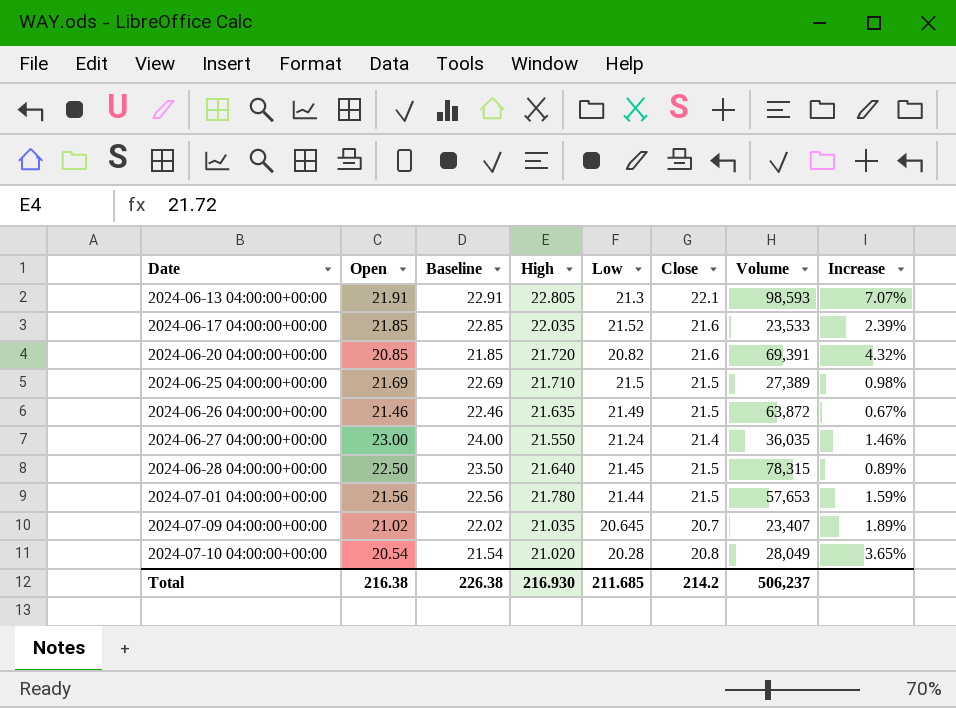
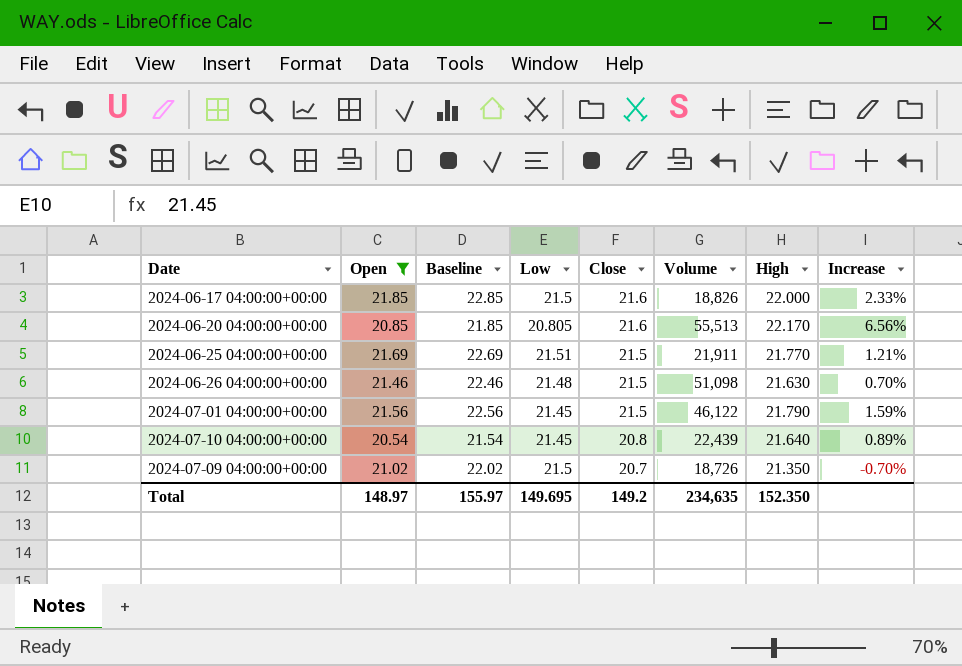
filter: none -> Open <= 21.85
row order: Date ascending -> Close descending
column High | position: 4 -> 7
2024-06-17 04:00:00+00:00 | Low: 21.52 -> 21.5
2024-06-17 04:00:00+00:00 | Volume: 23,533 -> 18,826
2024-06-17 04:00:00+00:00 | High: 22.035 -> 22.000
2024-06-17 04:00:00+00:00 | Increase: 2.39% -> 2.33%
2024-06-20 04:00:00+00:00 | Low: 20.82 -> 20.805
2024-06-20 04:00:00+00:00 | Volume: 69,391 -> 55,513
2024-06-20 04:00:00+00:00 | High: 21.720 -> 22.170
2024-06-20 04:00:00+00:00 | Increase: 4.32% -> 6.56%
2024-06-25 04:00:00+00:00 | Low: 21.5 -> 21.51
2024-06-25 04:00:00+00:00 | Volume: 27,389 -> 21,911
2024-06-25 04:00:00+00:00 | High: 21.710 -> 21.770
2024-06-25 04:00:00+00:00 | Increase: 0.98% -> 1.21%
2024-06-26 04:00:00+00:00 | Low: 21.49 -> 21.48
2024-06-26 04:00:00+00:00 | Volume: 63,872 -> 51,098
2024-06-26 04:00:00+00:00 | High: 21.635 -> 21.630
2024-06-26 04:00:00+00:00 | Increase: 0.67% -> 0.70%
2024-07-01 04:00:00+00:00 | Low: 21.44 -> 21.45
2024-07-01 04:00:00+00:00 | Volume: 57,653 -> 46,122
2024-07-01 04:00:00+00:00 | High: 21.780 -> 21.790
2024-07-10 04:00:00+00:00 | Low: 20.28 -> 21.45
2024-07-10 04:00:00+00:00 | Volume: 28,049 -> 22,439
2024-07-10 04:00:00+00:00 | High: 21.020 -> 21.640
2024-07-10 04:00:00+00:00 | Increase: 3.65% -> 0.89%
2024-07-09 04:00:00+00:00 | Low: 20.645 -> 21.5
2024-07-09 04:00:00+00:00 | Volume: 23,407 -> 18,726
2024-07-09 04:00:00+00:00 | High: 21.035 -> 21.350
2024-07-09 04:00:00+00:00 | Increase: 1.89% -> -0.70%
Total | Open: 216.38 -> 148.97
Total | Baseline: 226.38 -> 155.97
Total | Low: 211.685 -> 149.695
Total | Close: 214.2 -> 149.2
Total | Volume: 506,237 -> 234,635
Total | High: 216.930 -> 152.350

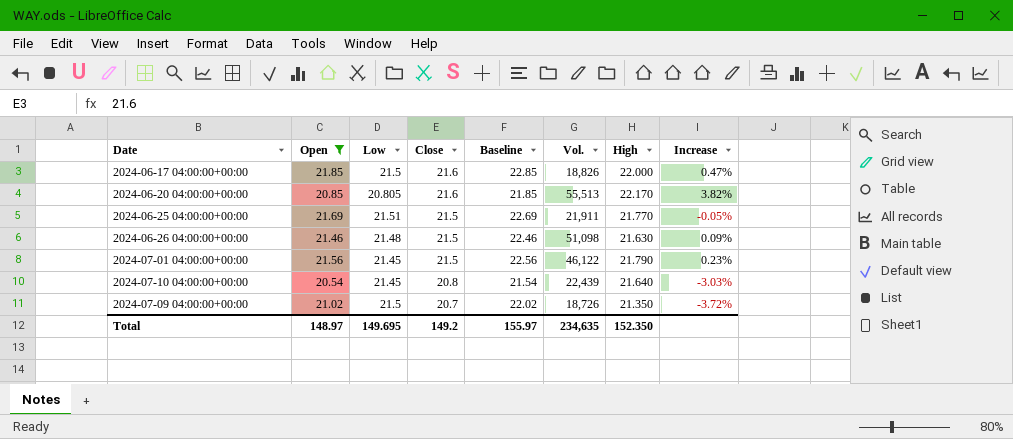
column Baseline | position: 3 -> 5
column name: Volume -> Vol.
column Increase | formula: ([High] - [Low]) / [Low] -> ([Close] - [Low]) / [Low]

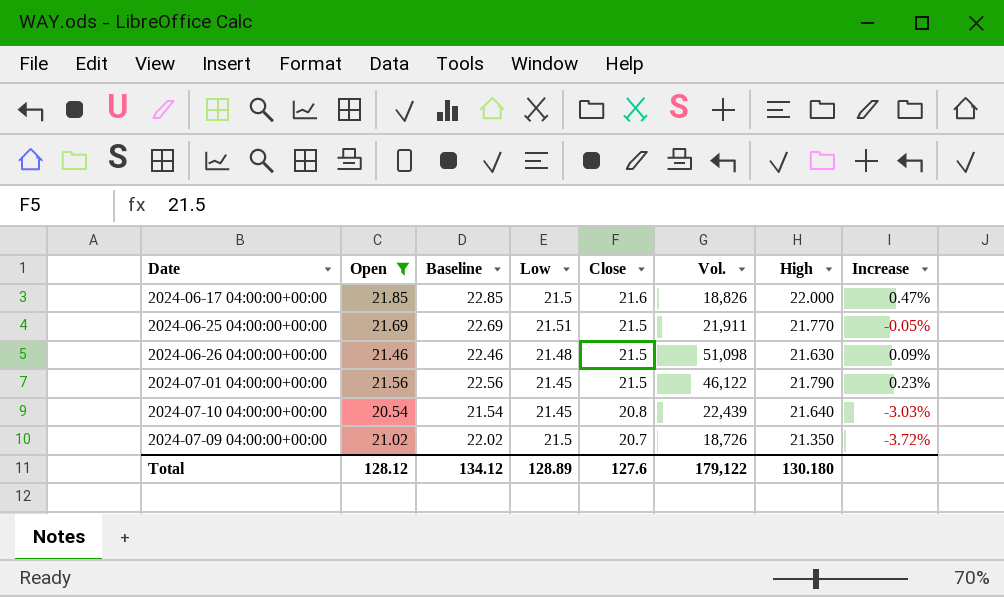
column Baseline | position: 5 -> 3
row 2024-06-20 04:00:00+00:00: 20.85 | 20.805 | 21.6 | 21.85 | 55,513 | 22.170 | 3.82% -> none
Total | Open: 148.97 -> 128.12
Total | Baseline: 155.97 -> 134.12
Total | Low: 149.695 -> 128.89
Total | Close: 149.2 -> 127.6
Total | Vol.: 234,635 -> 179,122
Total | High: 152.350 -> 130.180

